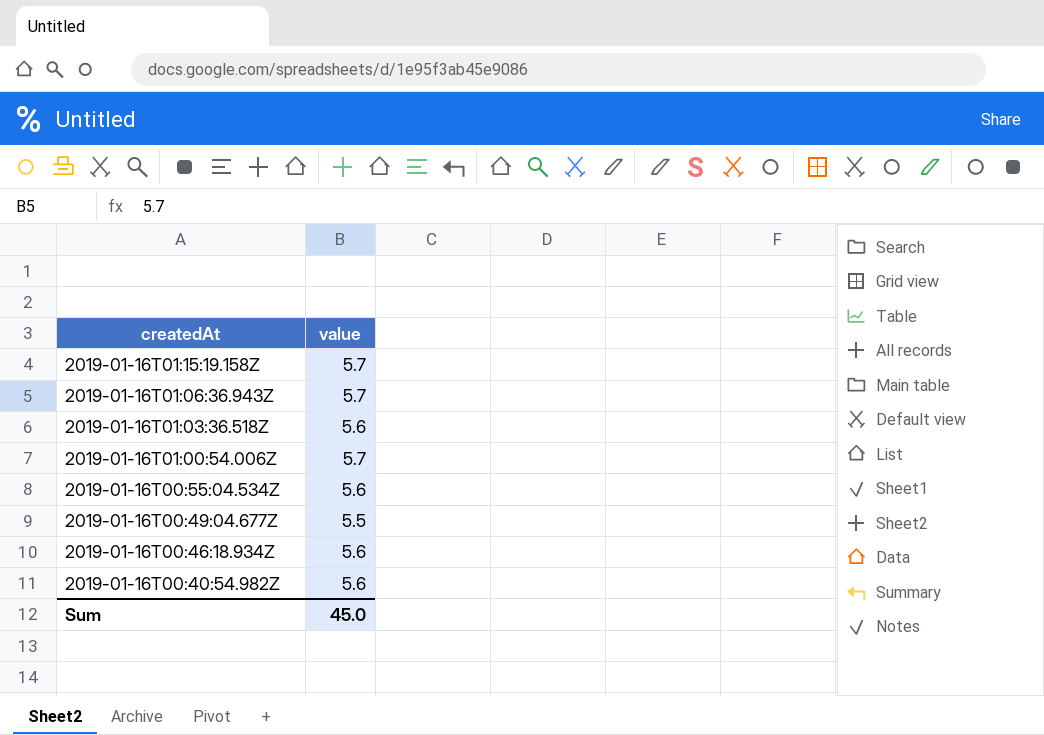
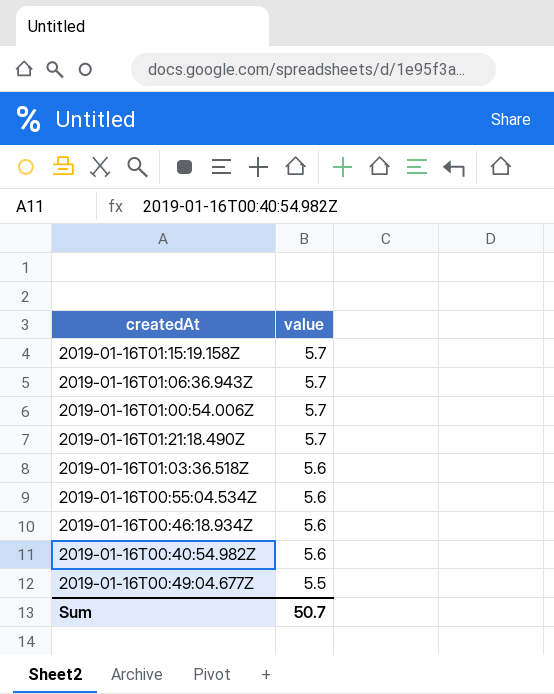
row order: createdAt descending -> value descending
row 2019-01-16T01:21:18.490Z: none -> 5.7
Sum | value: 45.0 -> 50.7

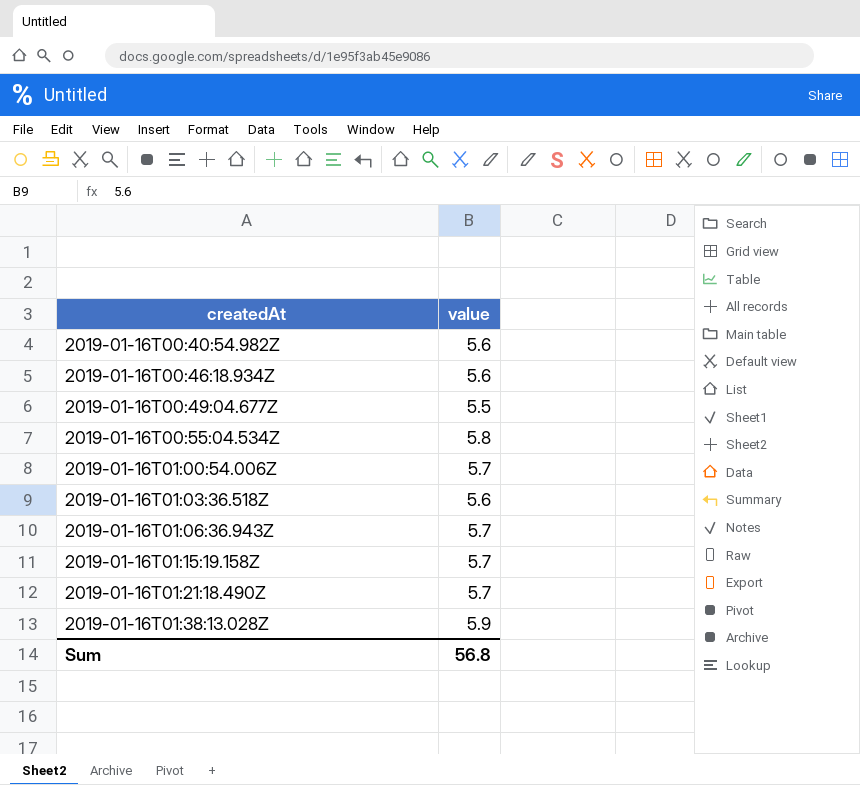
row order: value descending -> createdAt ascending
2019-01-16T00:55:04.534Z | value: 5.6 -> 5.8
row 2019-01-16T01:38:13.028Z: none -> 5.9
Sum | value: 50.7 -> 56.8

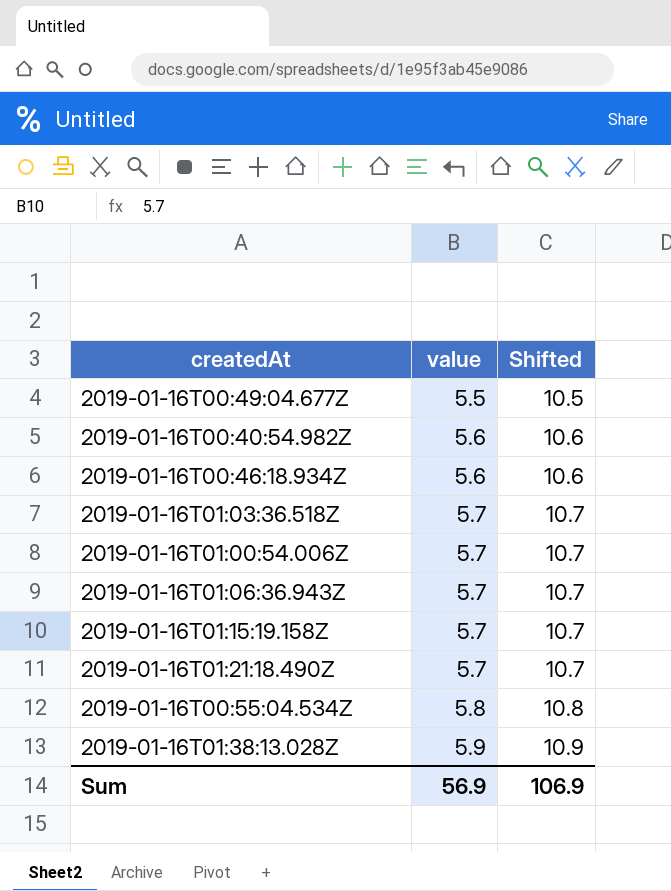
row order: createdAt ascending -> value ascending
column Shifted | formula: none -> [value] + 5
2019-01-16T01:03:36.518Z | value: 5.6 -> 5.7
Sum | value: 56.8 -> 56.9

